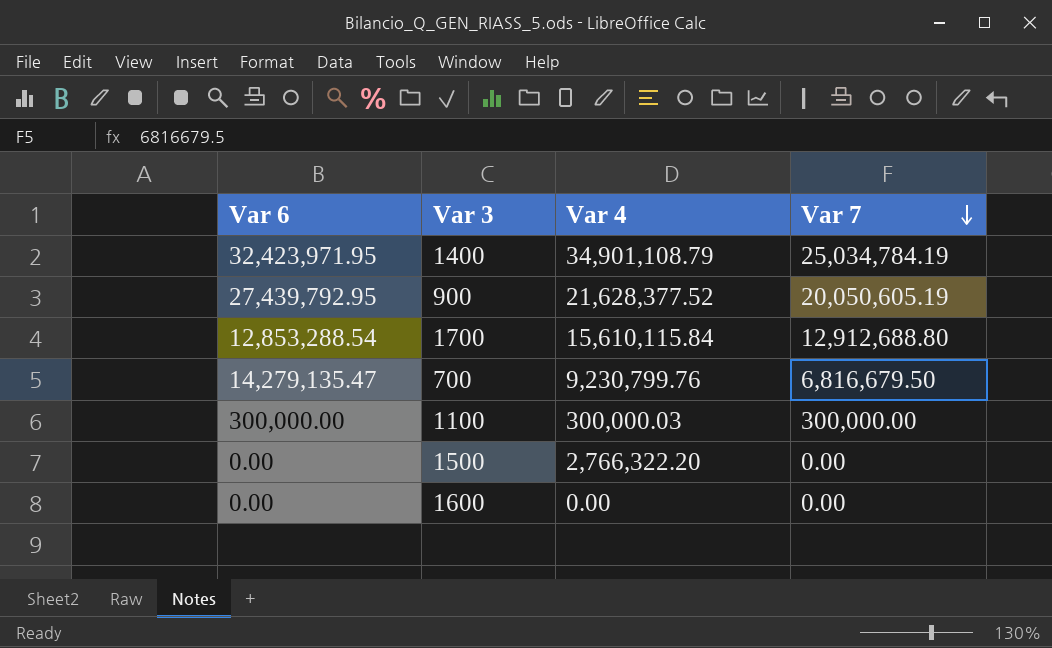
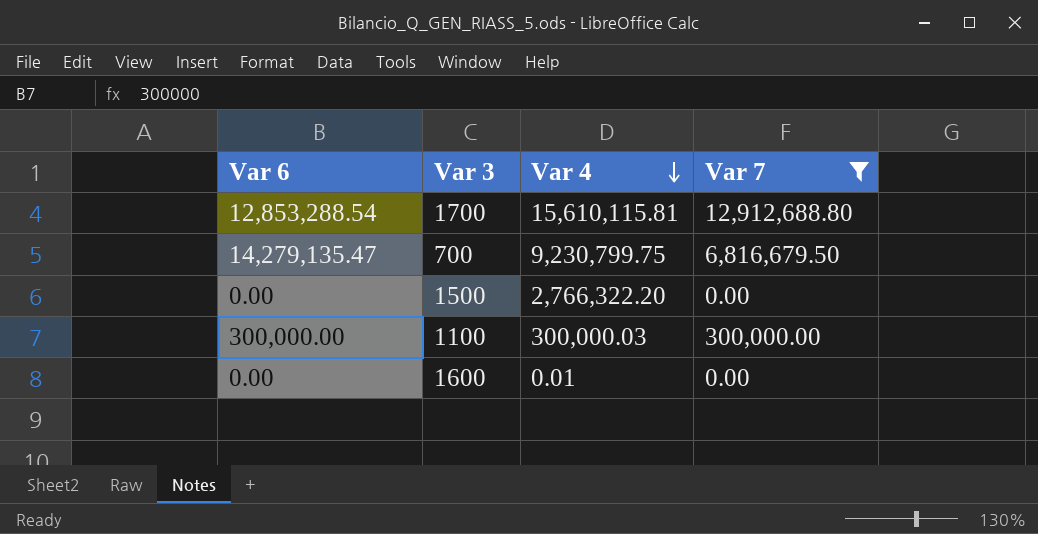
filter: none -> Var 7 <= 12,912,688.80
row order: Var 7 descending -> Var 4 descending
1700 | Var 4: 15,610,115.84 -> 15,610,115.81
700 | Var 4: 9,230,799.76 -> 9,230,799.75
1600 | Var 4: 0.00 -> 0.01

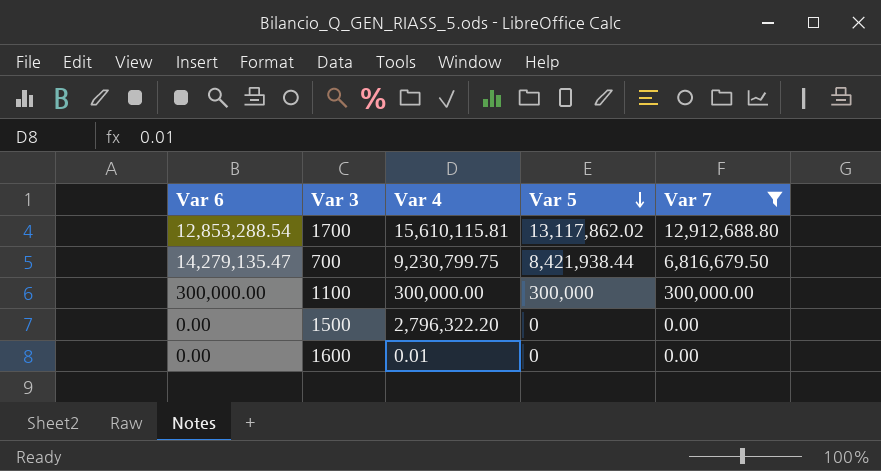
row order: Var 4 descending -> Var 5 descending
column Var 5 | position: none -> 4
1100 | Var 4: 300,000.03 -> 300,000.00
1500 | Var 4: 2,766,322.20 -> 2,796,322.20

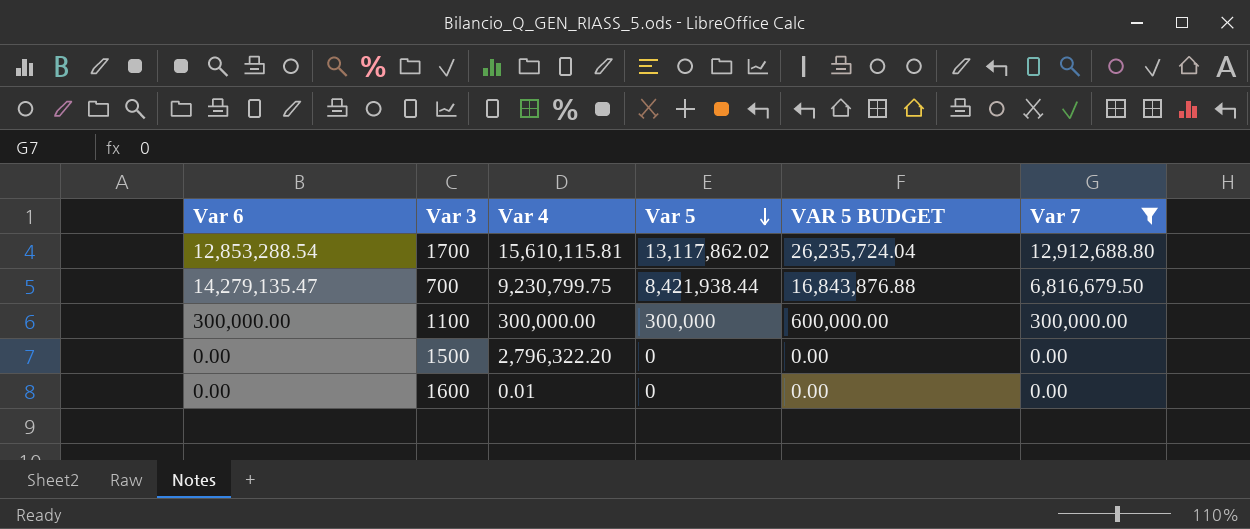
column VAR 5 BUDGET | formula: none -> [Var 5] * 2

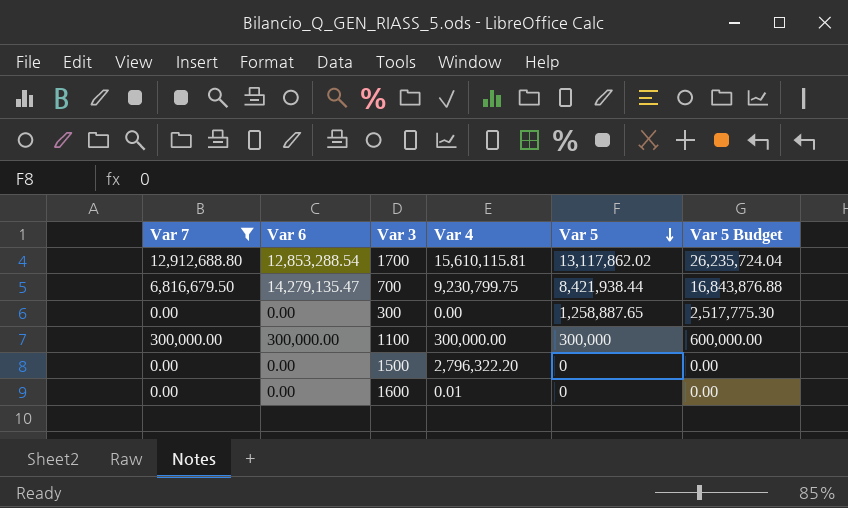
column Var 7 | position: 6 -> 1
column name: VAR 5 BUDGET -> Var 5 Budget
row 300: none -> 0.00 | 0.00 | 0.00 | 1,258,887.65 | 2,517,775.30

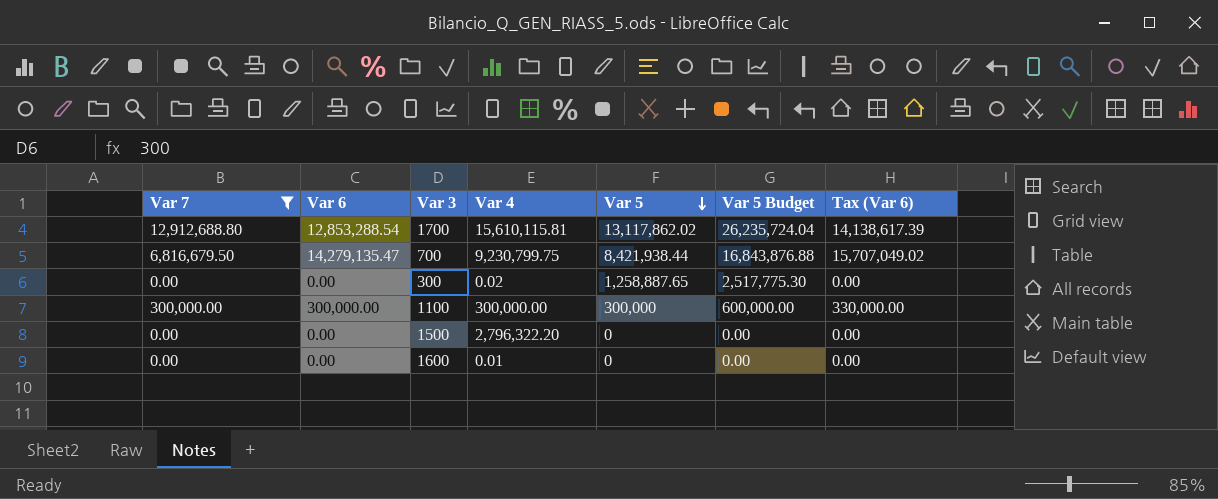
column Tax (Var 6) | formula: none -> [Var 6] * 1.1
300 | Var 4: 0.00 -> 0.02

